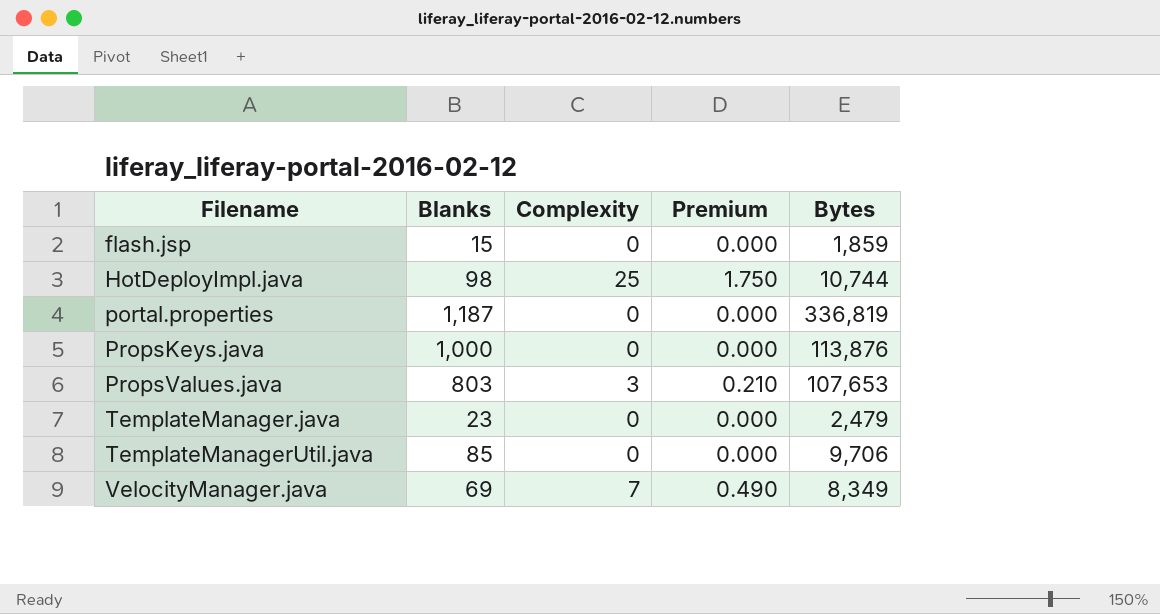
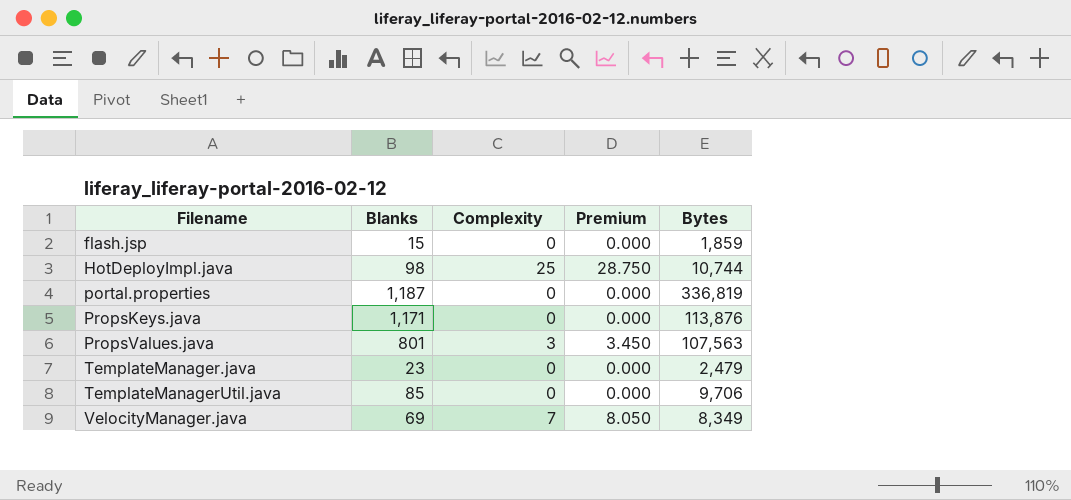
column Premium | formula: [Complexity] * 0.07 -> [Complexity] * 1.15
PropsKeys.java | Blanks: 1,000 -> 1,171
PropsValues.java | Blanks: 803 -> 801
PropsValues.java | Bytes: 107,653 -> 107,563

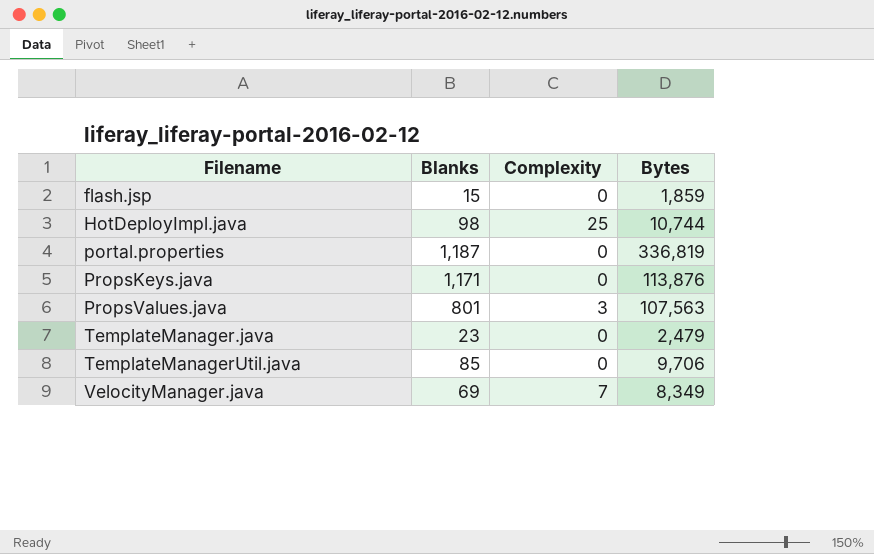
column Premium | formula: [Complexity] * 1.15 -> none

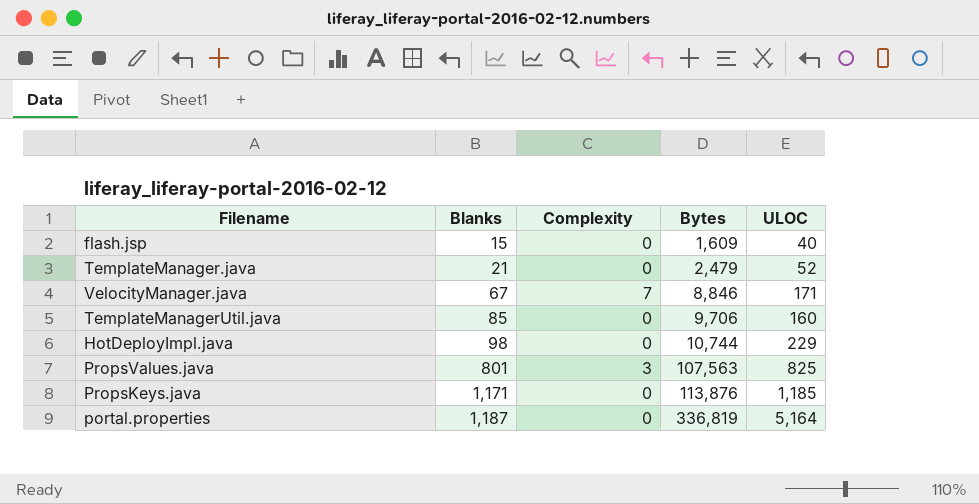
row order: Filename ascending -> Blanks ascending
column ULOC | position: none -> 5
flash.jsp | Bytes: 1,859 -> 1,609
TemplateManager.java | Blanks: 23 -> 21
VelocityManager.java | Blanks: 69 -> 67
VelocityManager.java | Bytes: 8,349 -> 8,846
HotDeployImpl.java | Complexity: 25 -> 0

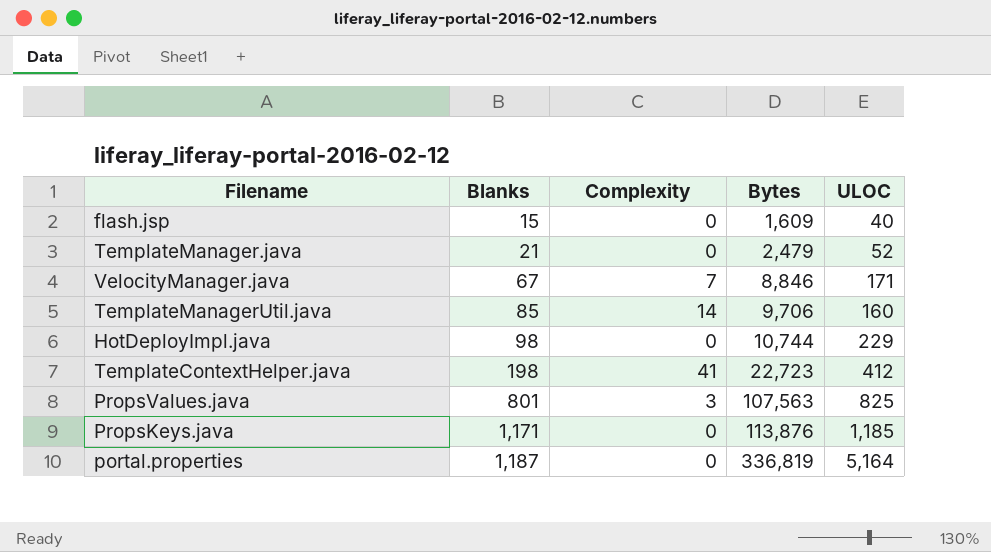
TemplateManagerUtil.java | Complexity: 0 -> 14
row TemplateContextHelper.java: none -> 198 | 41 | 22,723 | 412

